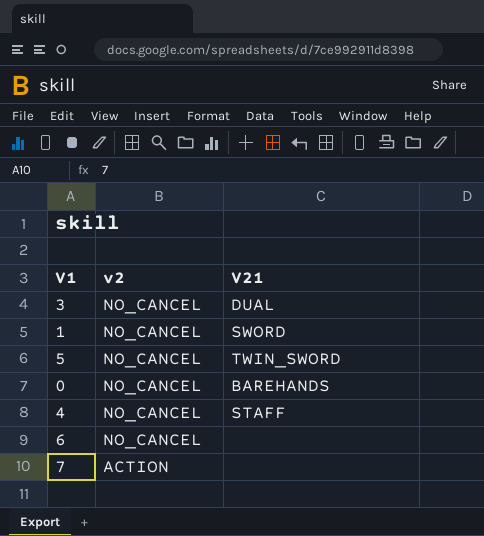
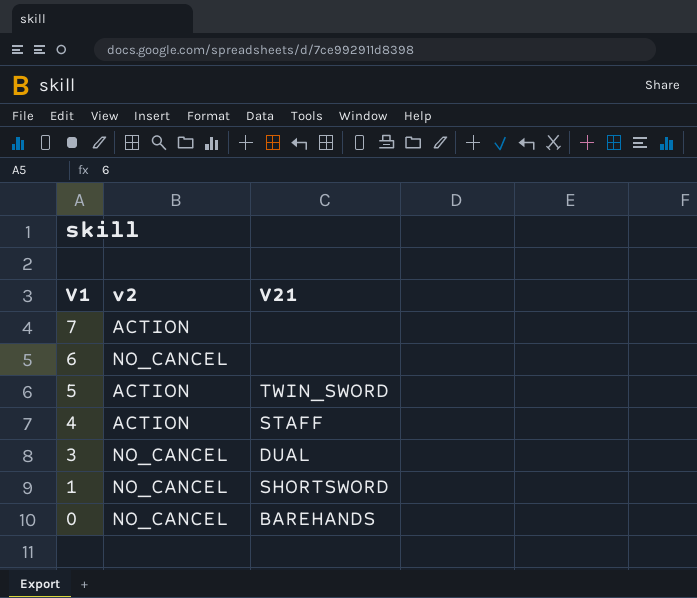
row order: v2 descending -> V1 descending
5 | v2: NO_CANCEL -> ACTION
4 | v2: NO_CANCEL -> ACTION
1 | V21: SWORD -> SHORTSWORD

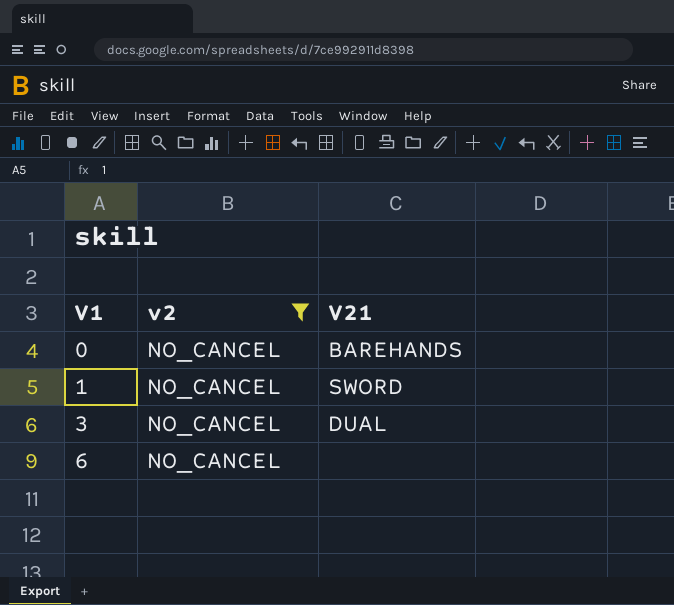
filter: none -> v2 = NO_CANCEL
row order: V1 descending -> V1 ascending
1 | V21: SHORTSWORD -> SWORD

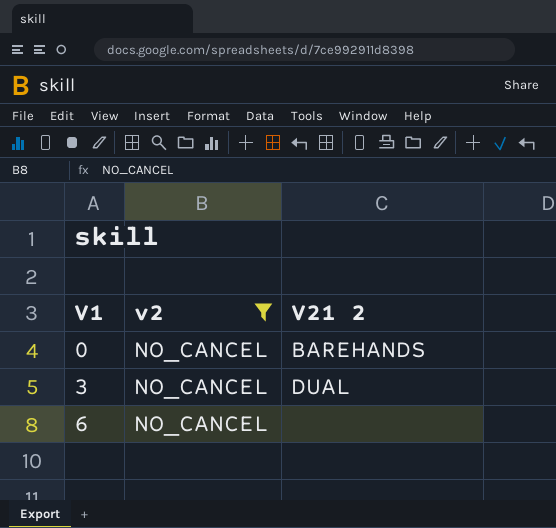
column name: V21 -> V21 2
row 1: NO_CANCEL | SWORD -> none

